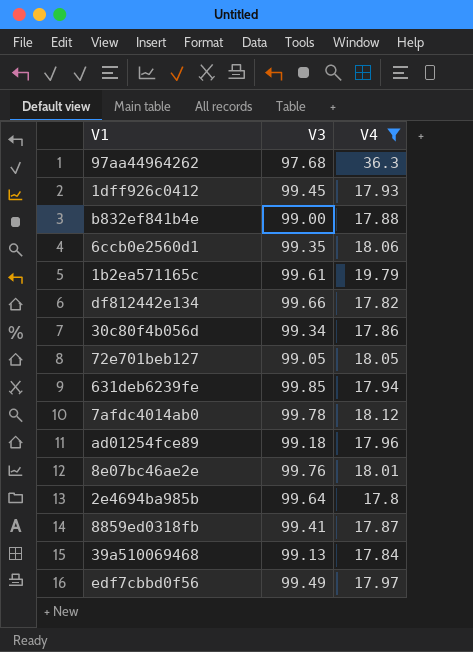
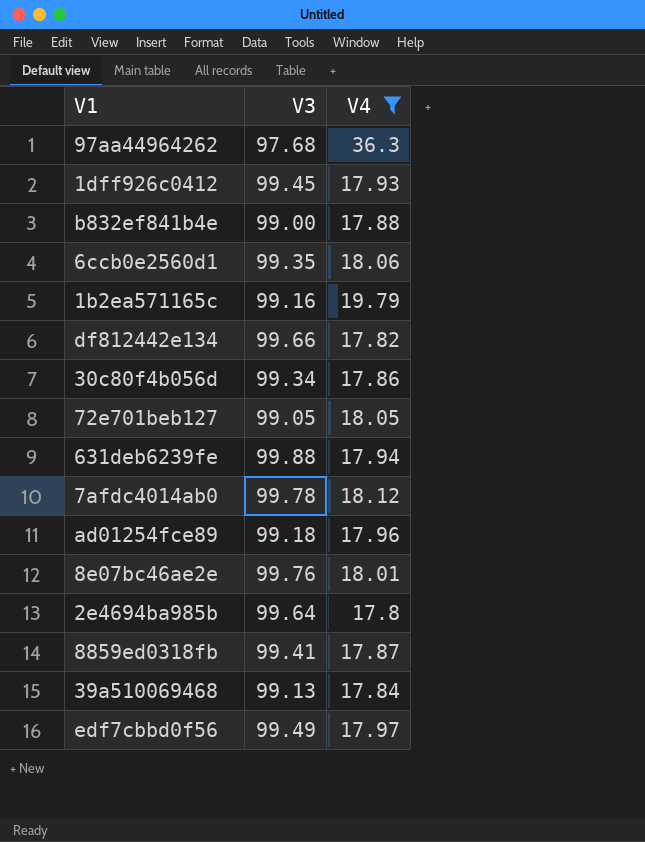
1b2ea571165c | V3: 99.61 -> 99.16
631deb6239fe | V3: 99.85 -> 99.88

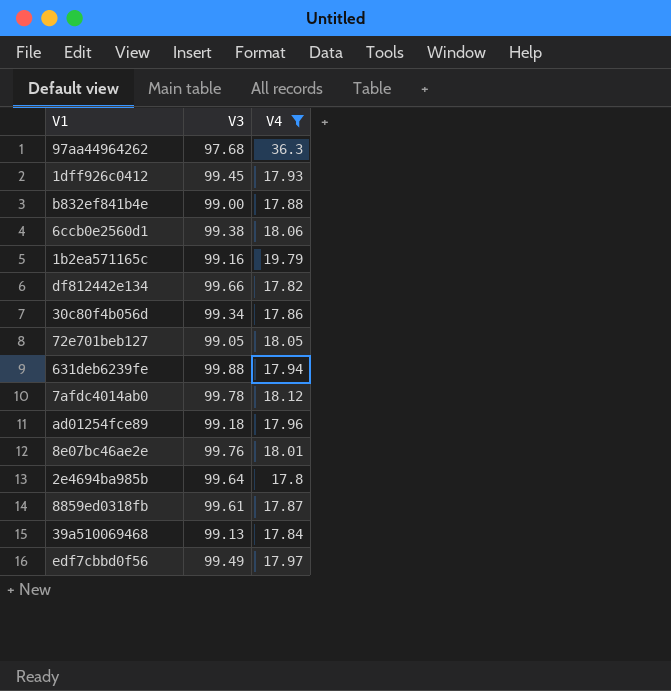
6ccb0e2560d1 | V3: 99.35 -> 99.38
8859ed0318fb | V3: 99.41 -> 99.61

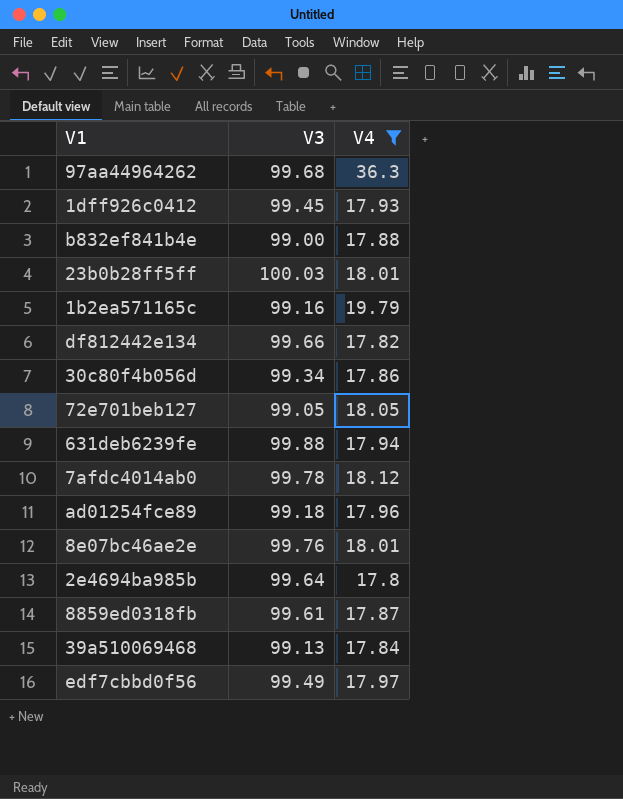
row 6ccb0e2560d1: 99.38 | 18.06 -> none
97aa44964262 | V3: 97.68 -> 99.68
row 23b0b28ff5ff: none -> 100.03 | 18.01

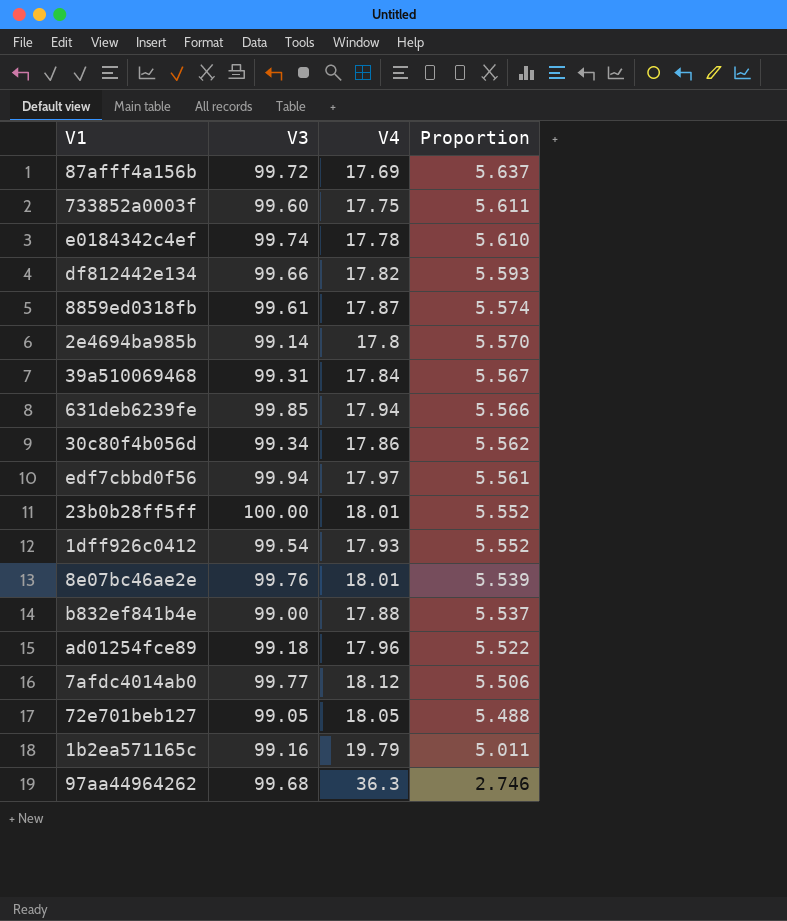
filter: V4 >= 17.8 -> none
row order: none -> Proportion descending
column Proportion | formula: none -> [V3] / [V4]
2e4694ba985b | V3: 99.64 -> 99.14
39a510069468 | V3: 99.13 -> 99.31
631deb6239fe | V3: 99.88 -> 99.85
edf7cbbd0f56 | V3: 99.49 -> 99.94
23b0b28ff5ff | V3: 100.03 -> 100.00
1dff926c0412 | V3: 99.45 -> 99.54
7afdc4014ab0 | V3: 99.78 -> 99.77

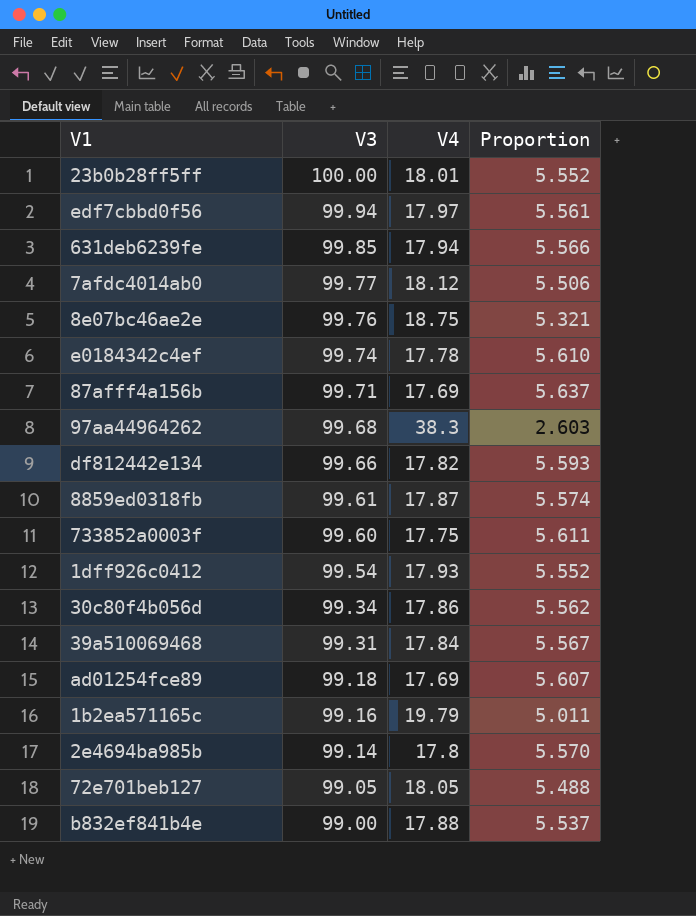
row order: Proportion descending -> V3 descending
8e07bc46ae2e | V4: 18.01 -> 18.75
8e07bc46ae2e | Proportion: 5.539 -> 5.321
87afff4a156b | V3: 99.72 -> 99.71
97aa44964262 | V4: 36.3 -> 38.3
97aa44964262 | Proportion: 2.746 -> 2.603
ad01254fce89 | V4: 17.96 -> 17.69
ad01254fce89 | Proportion: 5.522 -> 5.607

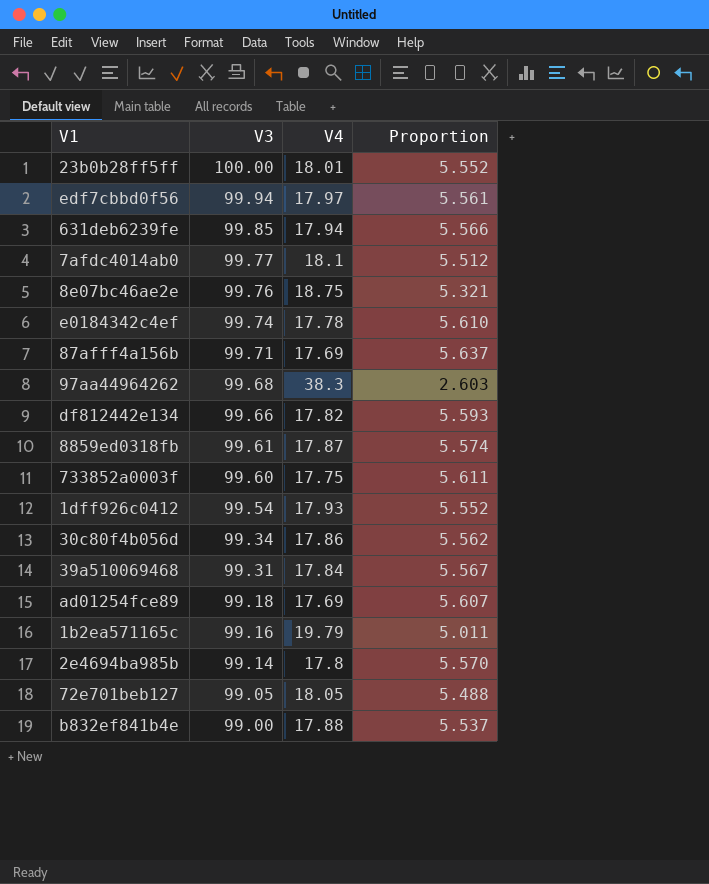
7afdc4014ab0 | V4: 18.12 -> 18.1
7afdc4014ab0 | Proportion: 5.506 -> 5.512

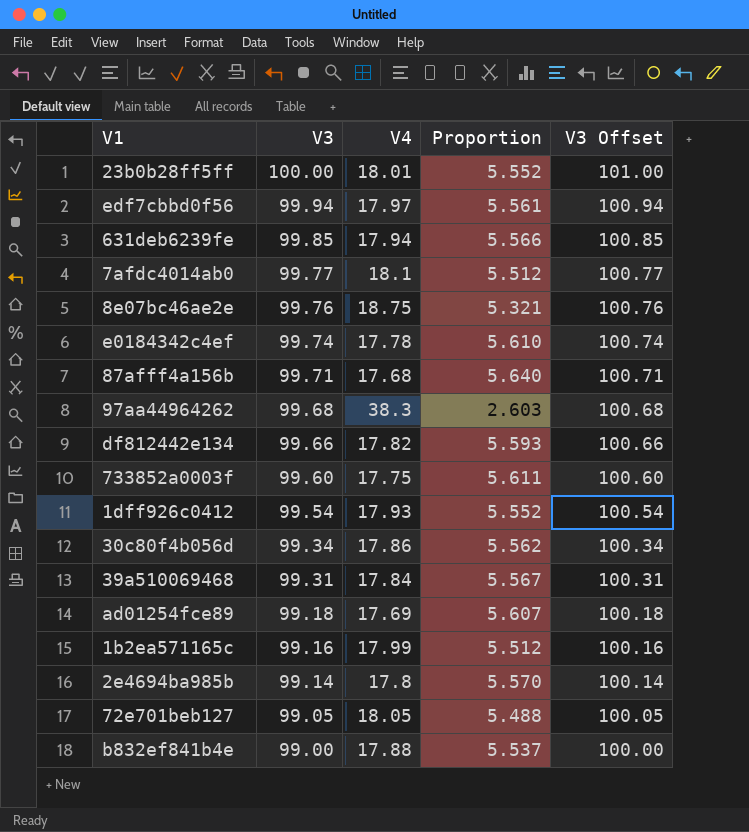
column V3 Offset | formula: none -> [V3] + 1
row 8859ed0318fb: 99.61 | 17.87 | 5.574 -> none
87afff4a156b | V4: 17.69 -> 17.68
87afff4a156b | Proportion: 5.637 -> 5.640
1b2ea571165c | V4: 19.79 -> 17.99
1b2ea571165c | Proportion: 5.011 -> 5.512

